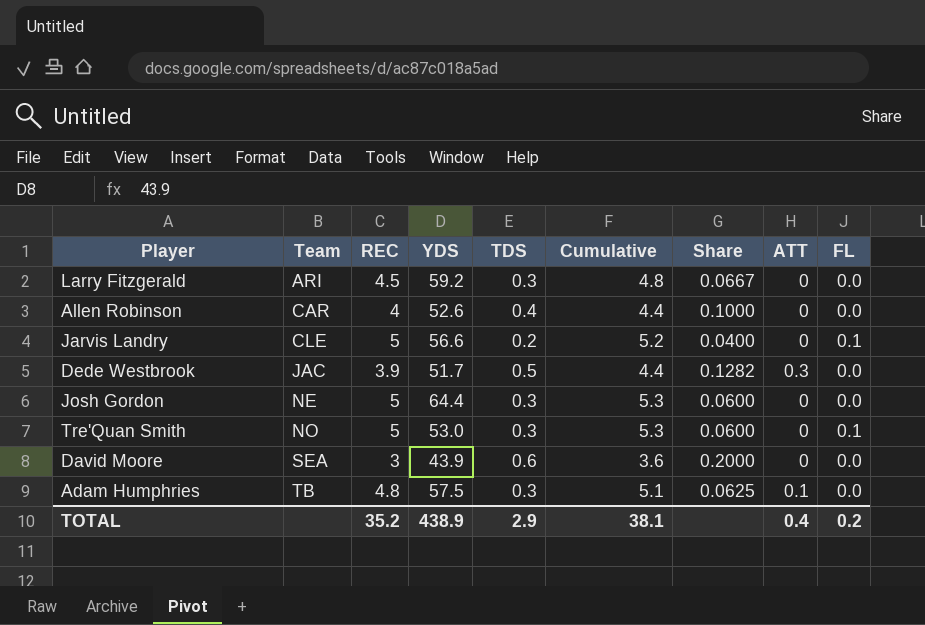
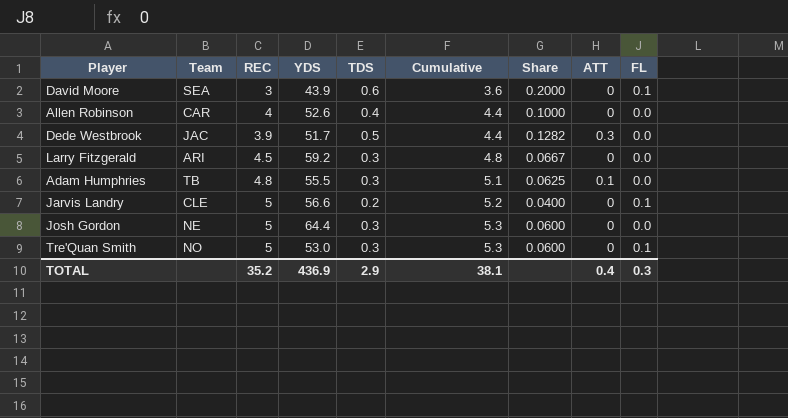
row order: Team ascending -> Cumulative ascending
David Moore | FL: 0.0 -> 0.1
Adam Humphries | YDS: 57.5 -> 55.5
TOTAL | YDS: 438.9 -> 436.9
TOTAL | FL: 0.2 -> 0.3

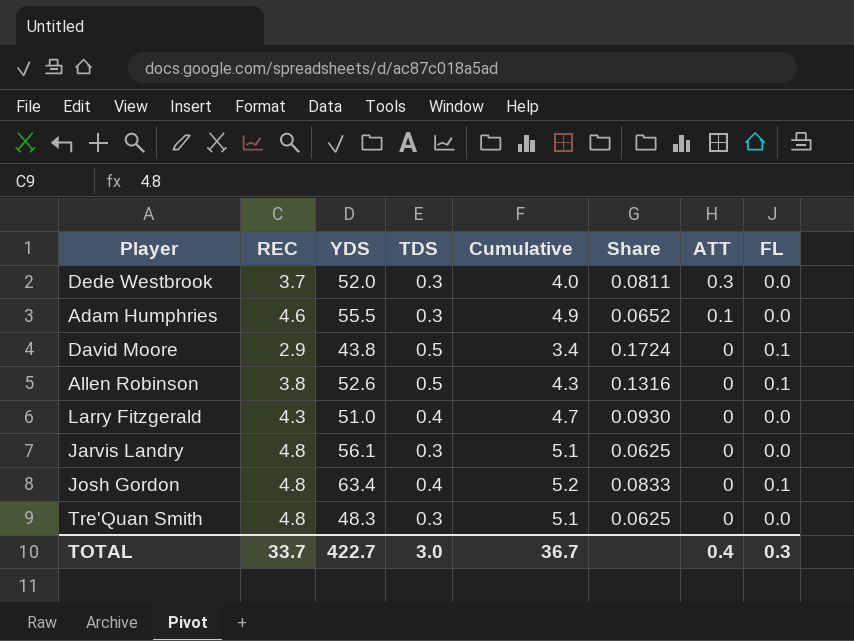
row order: Cumulative ascending -> ATT descending
column Team | position: 2 -> none
Dede Westbrook | REC: 3.9 -> 3.7
Dede Westbrook | YDS: 51.7 -> 52.0
Dede Westbrook | TDS: 0.5 -> 0.3
Dede Westbrook | Cumulative: 4.4 -> 4.0
Dede Westbrook | Share: 0.1282 -> 0.0811
Adam Humphries | REC: 4.8 -> 4.6
Adam Humphries | Cumulative: 5.1 -> 4.9
Adam Humphries | Share: 0.0625 -> 0.0652
David Moore | REC: 3 -> 2.9
David Moore | YDS: 43.9 -> 43.8
David Moore | TDS: 0.6 -> 0.5
David Moore | Cumulative: 3.6 -> 3.4
David Moore | Share: 0.2000 -> 0.1724
Allen Robinson | REC: 4 -> 3.8
Allen Robinson | TDS: 0.4 -> 0.5
Allen Robinson | Cumulative: 4.4 -> 4.3
Allen Robinson | Share: 0.1000 -> 0.1316
Allen Robinson | FL: 0.0 -> 0.1
Larry Fitzgerald | REC: 4.5 -> 4.3
Larry Fitzgerald | YDS: 59.2 -> 51.0
Larry Fitzgerald | TDS: 0.3 -> 0.4
Larry Fitzgerald | Cumulative: 4.8 -> 4.7
Larry Fitzgerald | Share: 0.0667 -> 0.0930
Jarvis Landry | REC: 5 -> 4.8
Jarvis Landry | YDS: 56.6 -> 56.1
Jarvis Landry | TDS: 0.2 -> 0.3
Jarvis Landry | Cumulative: 5.2 -> 5.1
Jarvis Landry | Share: 0.0400 -> 0.0625
Jarvis Landry | FL: 0.1 -> 0.0
Josh Gordon | REC: 5 -> 4.8
Josh Gordon | YDS: 64.4 -> 63.4
Josh Gordon | TDS: 0.3 -> 0.4
Josh Gordon | Cumulative: 5.3 -> 5.2
Josh Gordon | Share: 0.0600 -> 0.0833
Josh Gordon | FL: 0.0 -> 0.1
Tre'Quan Smith | REC: 5 -> 4.8
Tre'Quan Smith | YDS: 53.0 -> 48.3
Tre'Quan Smith | Cumulative: 5.3 -> 5.1
Tre'Quan Smith | Share: 0.0600 -> 0.0625
Tre'Quan Smith | FL: 0.1 -> 0.0
TOTAL | REC: 35.2 -> 33.7
TOTAL | YDS: 436.9 -> 422.7
TOTAL | TDS: 2.9 -> 3.0
TOTAL | Cumulative: 38.1 -> 36.7

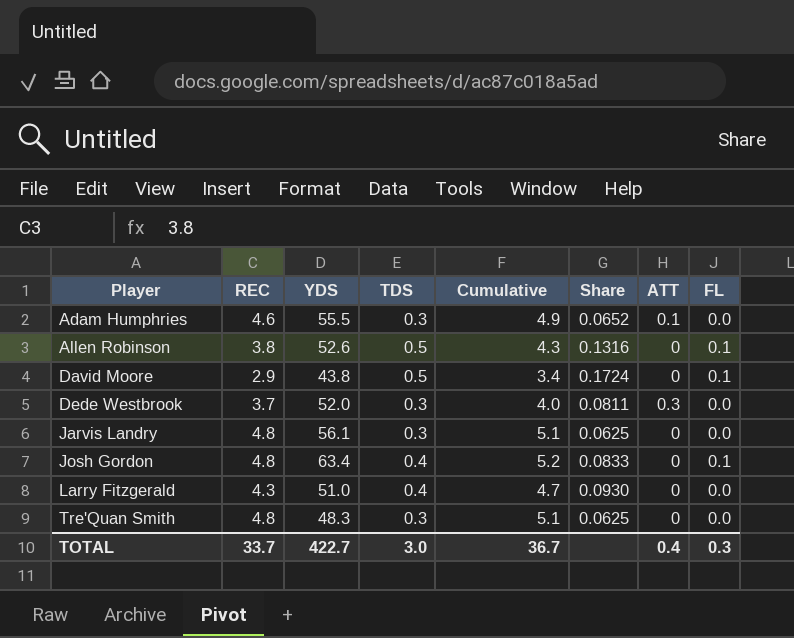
row order: ATT descending -> Player ascending

